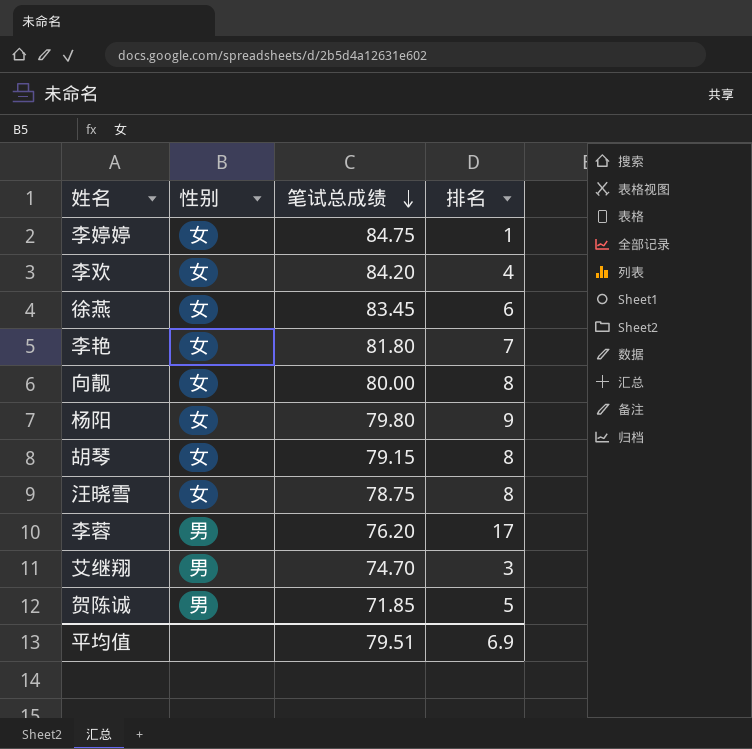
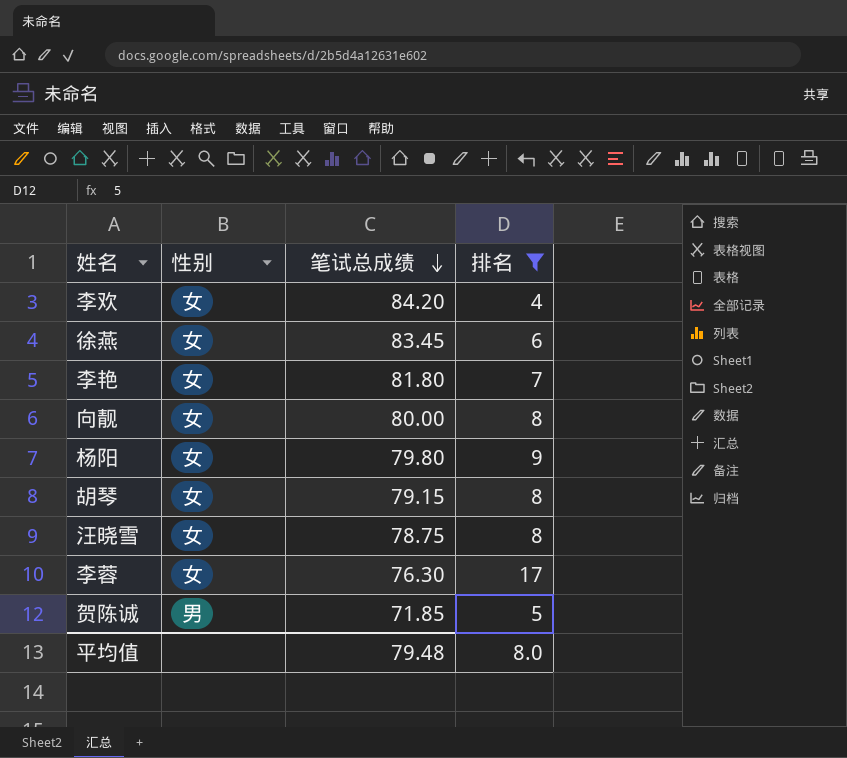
filter: none -> 排名 >= 4
李蓉 | 性别: 男 -> 女
李蓉 | 笔试总成绩: 76.20 -> 76.30
平均值 | 笔试总成绩: 79.51 -> 79.48
平均值 | 排名: 6.9 -> 8.0

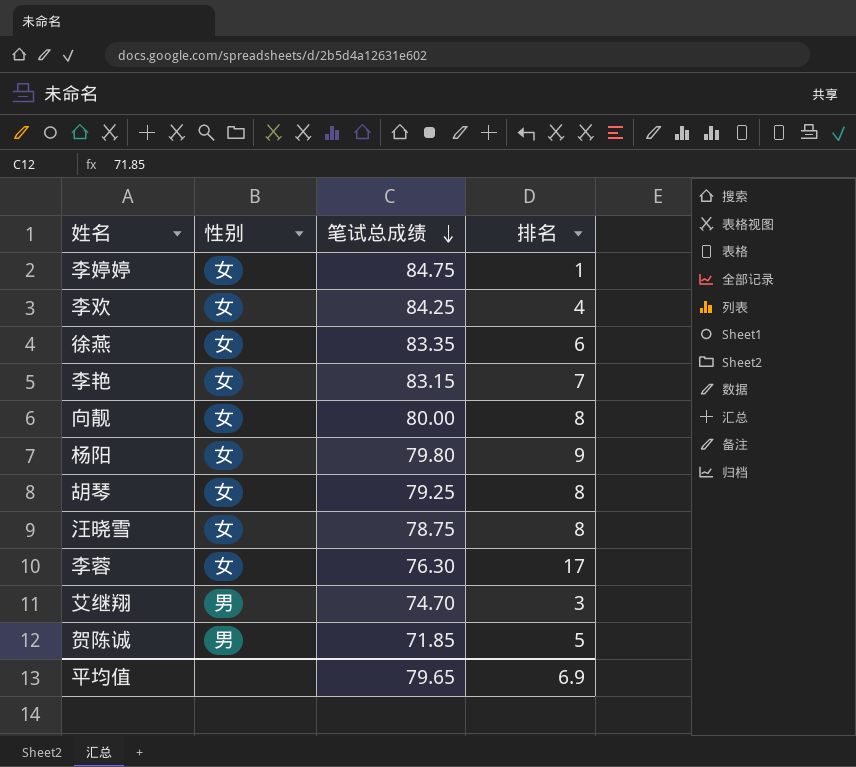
filter: 排名 >= 4 -> none
李欢 | 笔试总成绩: 84.20 -> 84.25
徐燕 | 笔试总成绩: 83.45 -> 83.35
李艳 | 笔试总成绩: 81.80 -> 83.15
胡琴 | 笔试总成绩: 79.15 -> 79.25
平均值 | 笔试总成绩: 79.48 -> 79.65
平均值 | 排名: 8.0 -> 6.9

